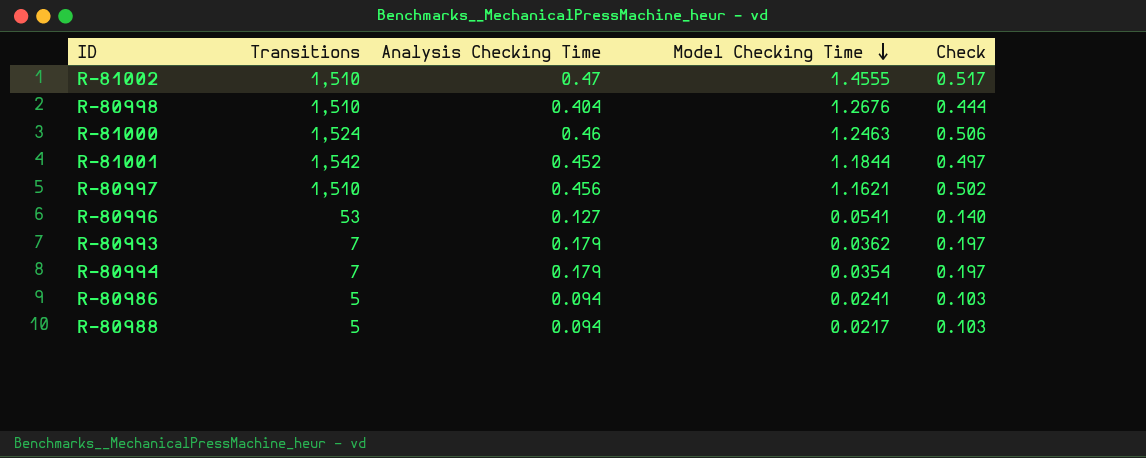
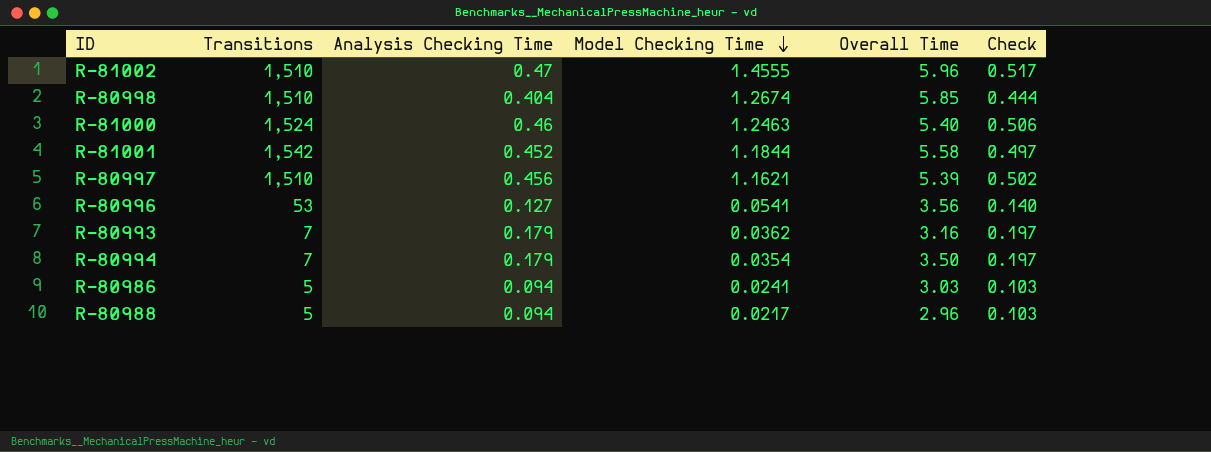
column Overall Time | position: none -> 5
R-80998 | Model Checking Time: 1.2676 -> 1.2674

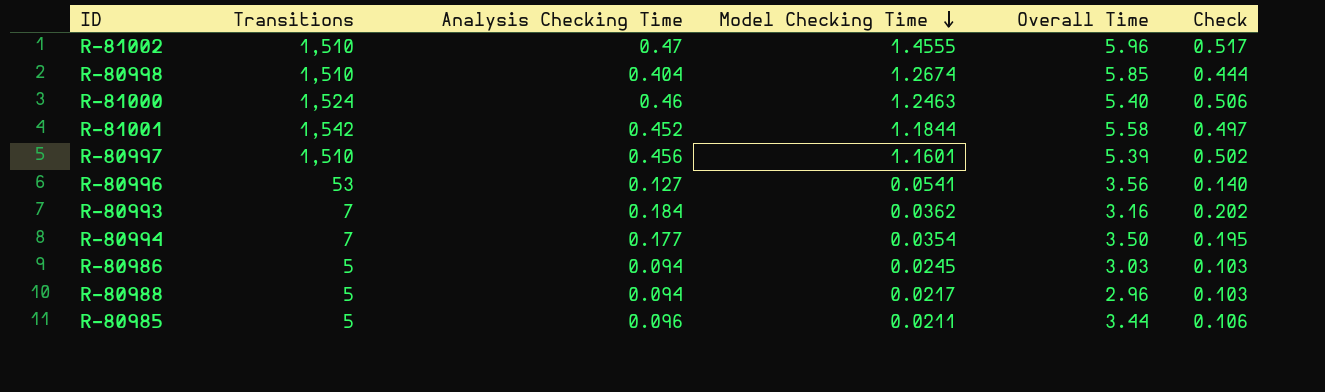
R-80997 | Model Checking Time: 1.1621 -> 1.1601
R-80993 | Analysis Checking Time: 0.179 -> 0.184
R-80993 | Check: 0.197 -> 0.202
R-80994 | Analysis Checking Time: 0.179 -> 0.177
R-80994 | Check: 0.197 -> 0.195
R-80986 | Model Checking Time: 0.0241 -> 0.0245
row R-80985: none -> 5 | 0.096 | 0.0211 | 3.44 | 0.106

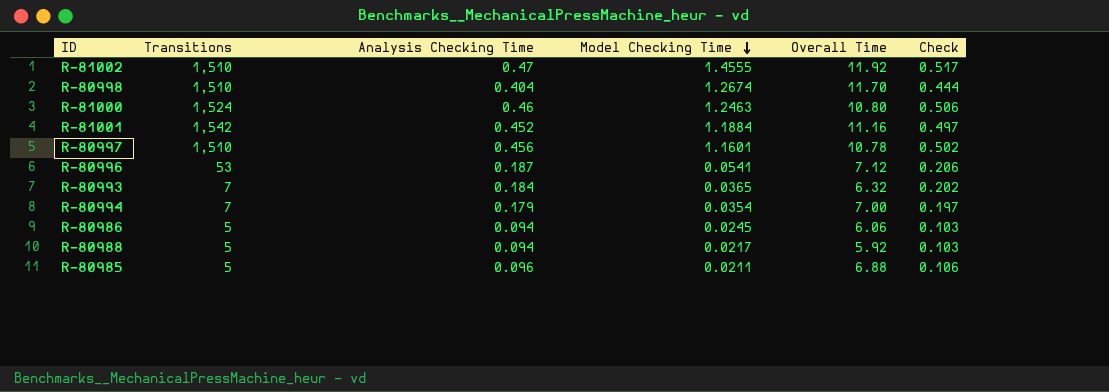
R-81002 | Overall Time: 5.96 -> 11.92
R-80998 | Overall Time: 5.85 -> 11.70
R-81000 | Overall Time: 5.40 -> 10.80
R-81001 | Model Checking Time: 1.1844 -> 1.1884
R-81001 | Overall Time: 5.58 -> 11.16
R-80997 | Overall Time: 5.39 -> 10.78
R-80996 | Analysis Checking Time: 0.127 -> 0.187
R-80996 | Overall Time: 3.56 -> 7.12
R-80996 | Check: 0.140 -> 0.206
R-80993 | Model Checking Time: 0.0362 -> 0.0365
R-80993 | Overall Time: 3.16 -> 6.32
R-80994 | Analysis Checking Time: 0.177 -> 0.179
R-80994 | Overall Time: 3.50 -> 7.00
R-80994 | Check: 0.195 -> 0.197
R-80986 | Overall Time: 3.03 -> 6.06
R-80988 | Overall Time: 2.96 -> 5.92
R-80985 | Overall Time: 3.44 -> 6.88

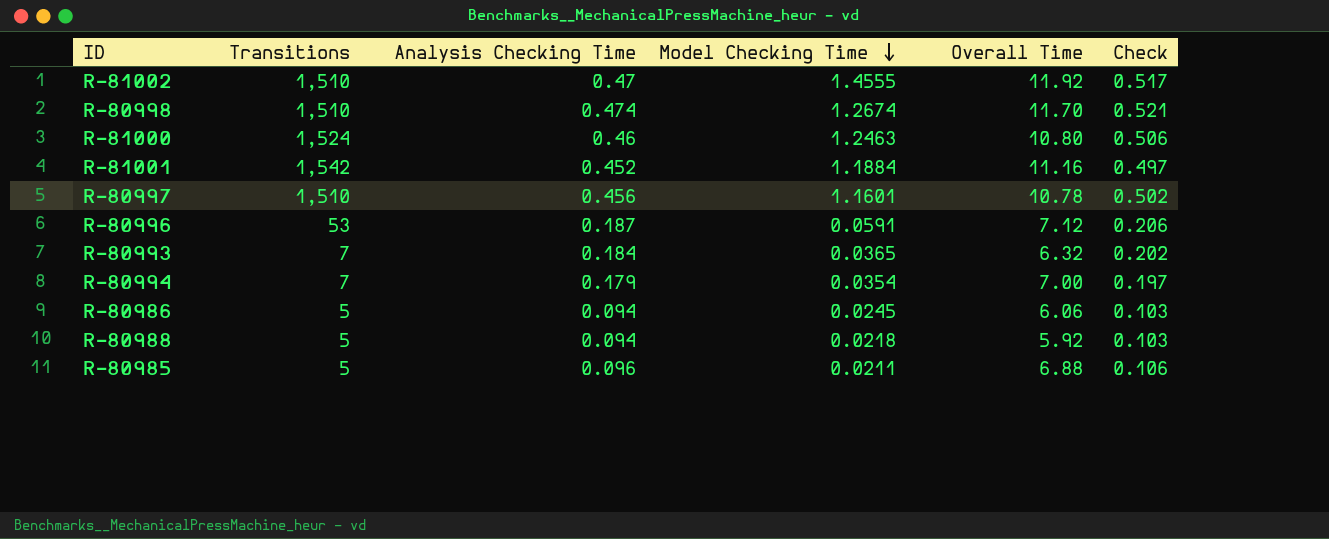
R-80998 | Analysis Checking Time: 0.404 -> 0.474
R-80998 | Check: 0.444 -> 0.521
R-80996 | Model Checking Time: 0.0541 -> 0.0591
R-80988 | Model Checking Time: 0.0217 -> 0.0218

